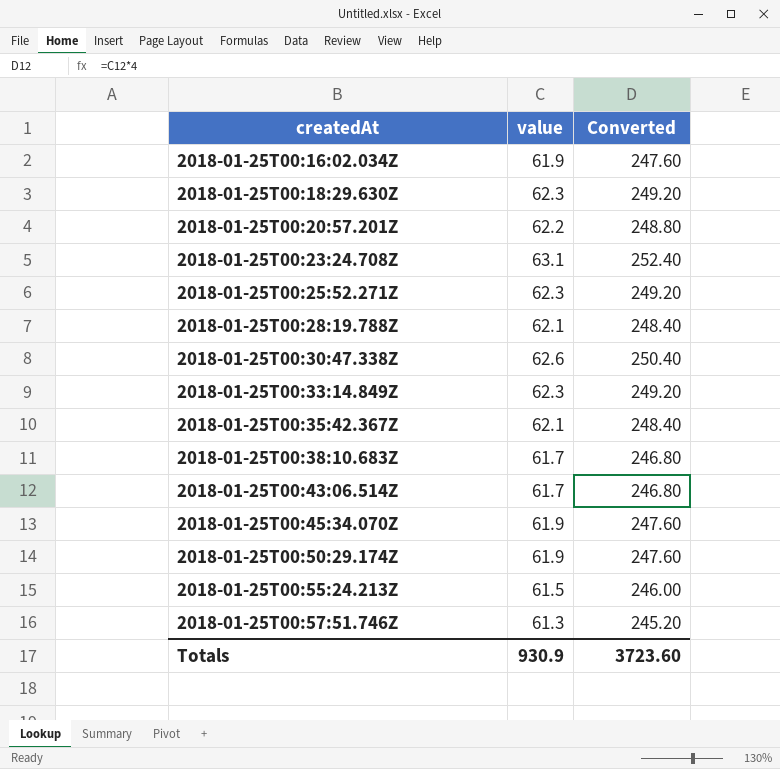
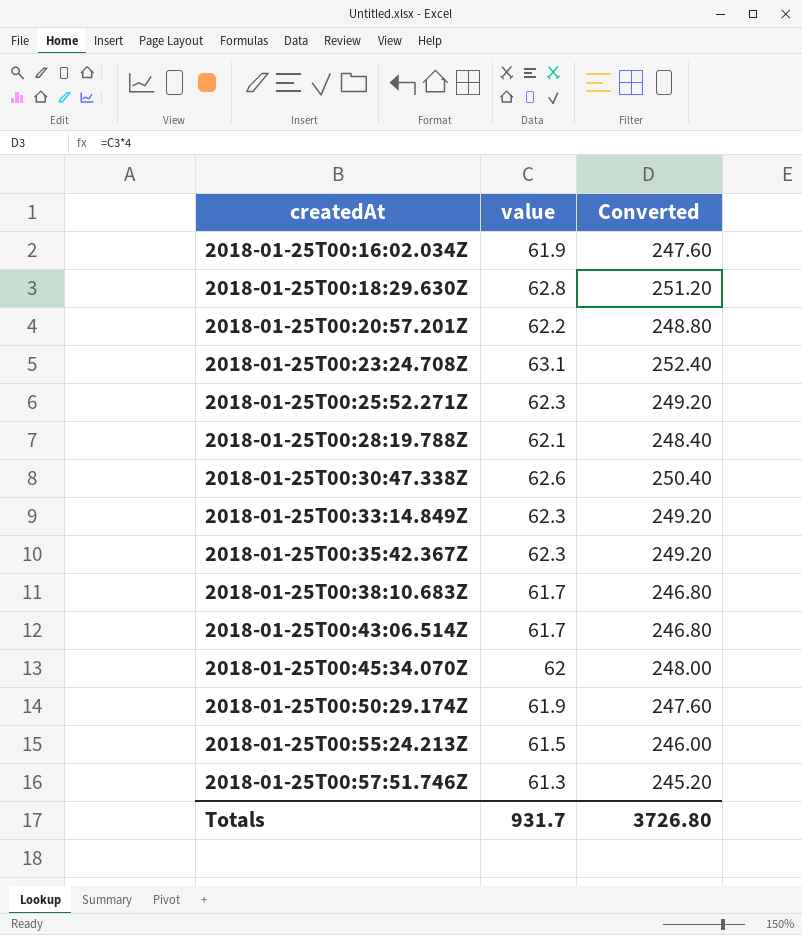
2018-01-25T00:18:29.630Z | value: 62.3 -> 62.8
2018-01-25T00:18:29.630Z | Converted: 249.20 -> 251.20
2018-01-25T00:35:42.367Z | value: 62.1 -> 62.3
2018-01-25T00:35:42.367Z | Converted: 248.40 -> 249.20
2018-01-25T00:45:34.070Z | value: 61.9 -> 62
2018-01-25T00:45:34.070Z | Converted: 247.60 -> 248.00
Totals | value: 930.9 -> 931.7
Totals | Converted: 3723.60 -> 3726.80

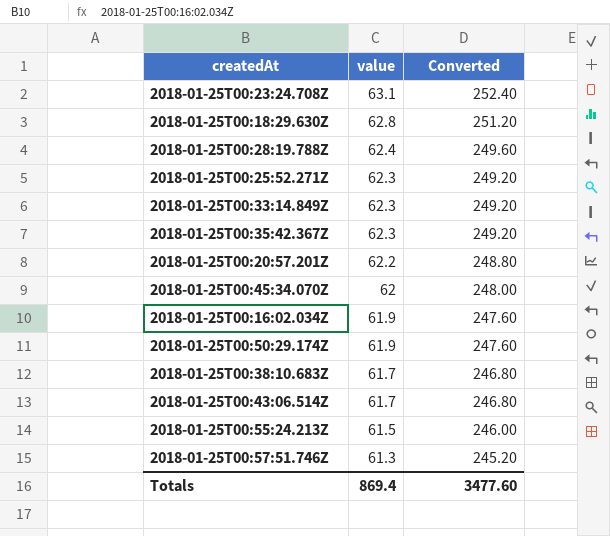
row order: createdAt ascending -> value descending
row 2018-01-25T00:30:47.338Z: 62.6 | 250.40 -> none
2018-01-25T00:28:19.788Z | value: 62.1 -> 62.4
2018-01-25T00:28:19.788Z | Converted: 248.40 -> 249.60
Totals | value: 931.7 -> 869.4
Totals | Converted: 3726.80 -> 3477.60

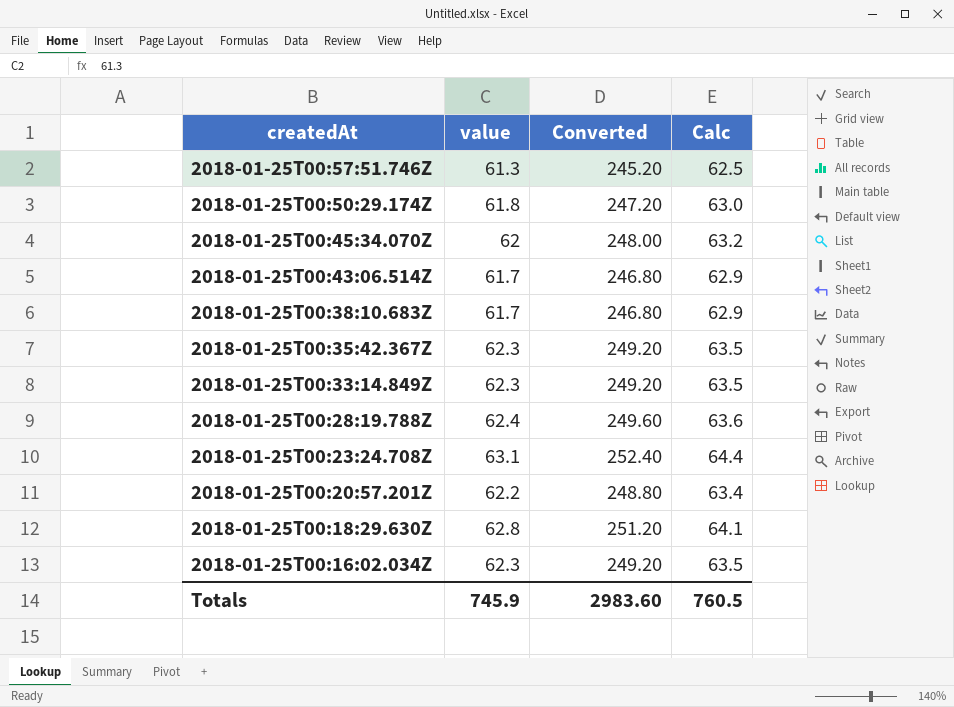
row order: value descending -> createdAt descending
column Calc | formula: none -> [value] * 1.02
row 2018-01-25T00:25:52.271Z: 62.3 | 249.20 -> none
row 2018-01-25T00:55:24.213Z: 61.5 | 246.00 -> none
2018-01-25T00:50:29.174Z | value: 61.9 -> 61.8
2018-01-25T00:50:29.174Z | Converted: 247.60 -> 247.20
2018-01-25T00:16:02.034Z | value: 61.9 -> 62.3
2018-01-25T00:16:02.034Z | Converted: 247.60 -> 249.20
Totals | value: 869.4 -> 745.9
Totals | Converted: 3477.60 -> 2983.60

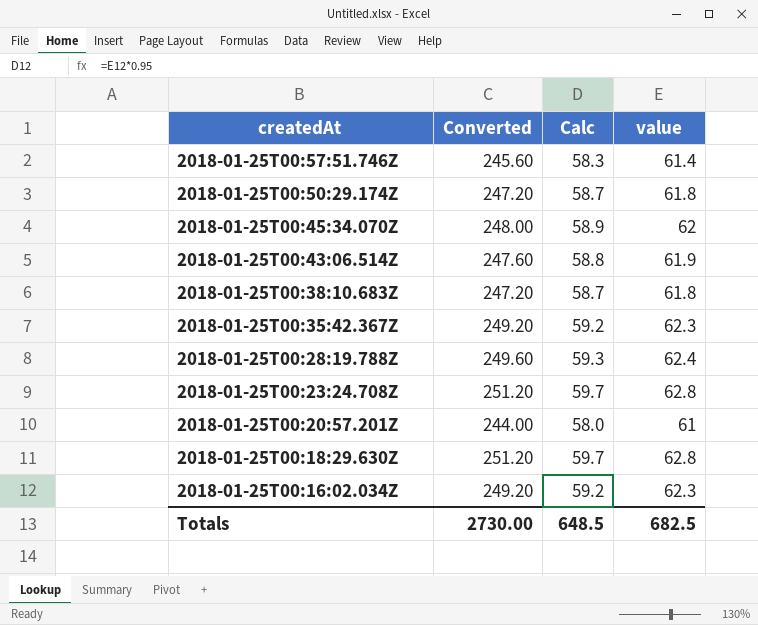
column Calc | formula: [value] * 1.02 -> [value] * 0.95
column value | position: 2 -> 4
row 2018-01-25T00:33:14.849Z: 62.3 | 249.20 | 63.5 -> none
2018-01-25T00:57:51.746Z | Converted: 245.20 -> 245.60
2018-01-25T00:57:51.746Z | value: 61.3 -> 61.4
2018-01-25T00:43:06.514Z | Converted: 246.80 -> 247.60
2018-01-25T00:43:06.514Z | value: 61.7 -> 61.9
2018-01-25T00:38:10.683Z | Converted: 246.80 -> 247.20
2018-01-25T00:38:10.683Z | value: 61.7 -> 61.8
2018-01-25T00:23:24.708Z | Converted: 252.40 -> 251.20
2018-01-25T00:23:24.708Z | value: 63.1 -> 62.8
2018-01-25T00:20:57.201Z | Converted: 248.80 -> 244.00
2018-01-25T00:20:57.201Z | value: 62.2 -> 61
Totals | Converted: 2983.60 -> 2730.00
Totals | Calc: 760.5 -> 648.5
Totals | value: 745.9 -> 682.5

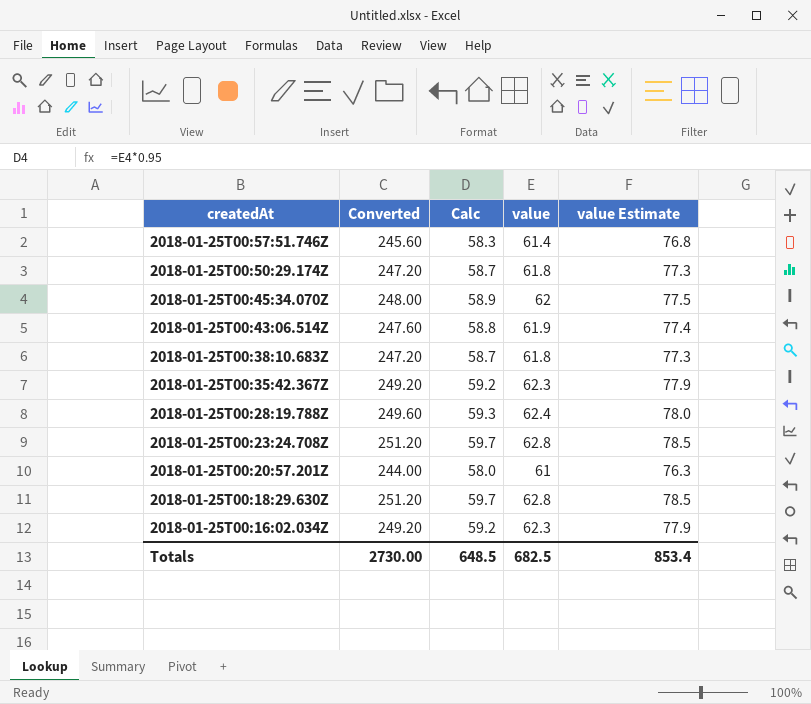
column value Estimate | formula: none -> [value] * 1.25

